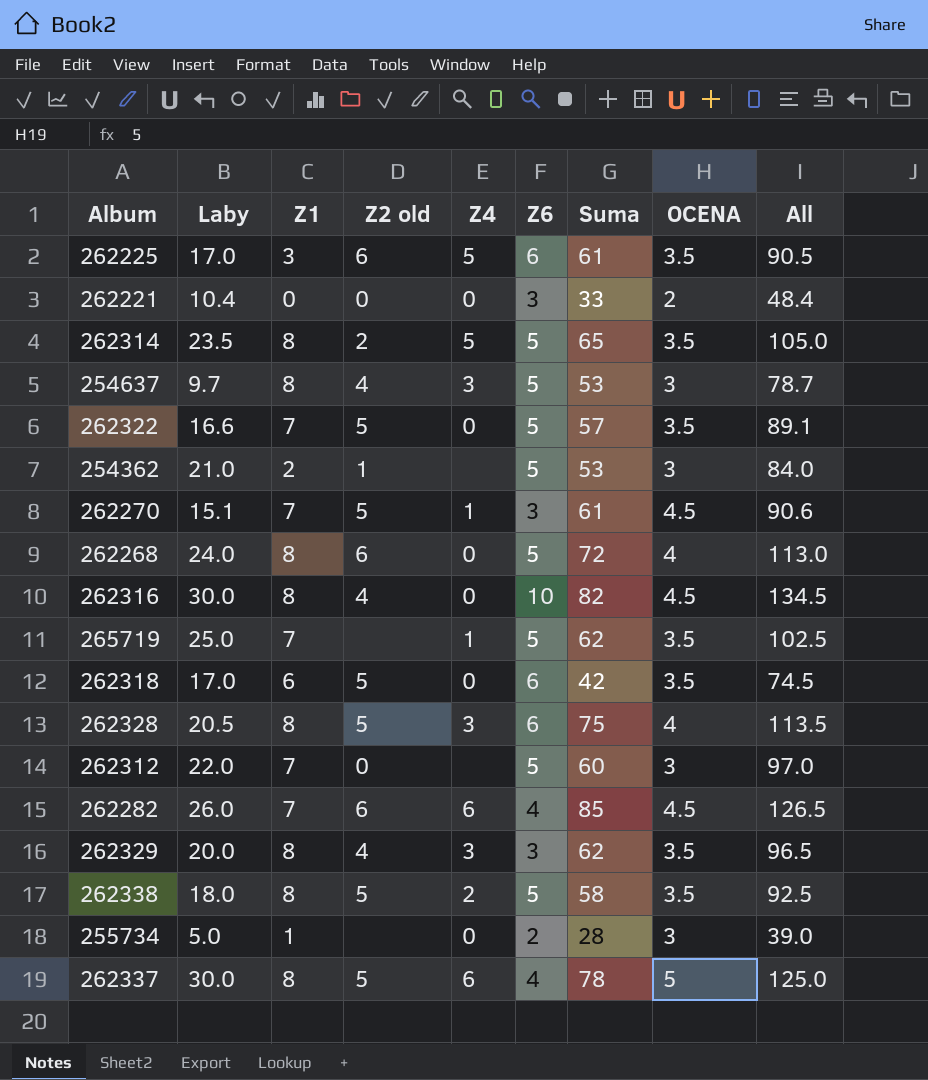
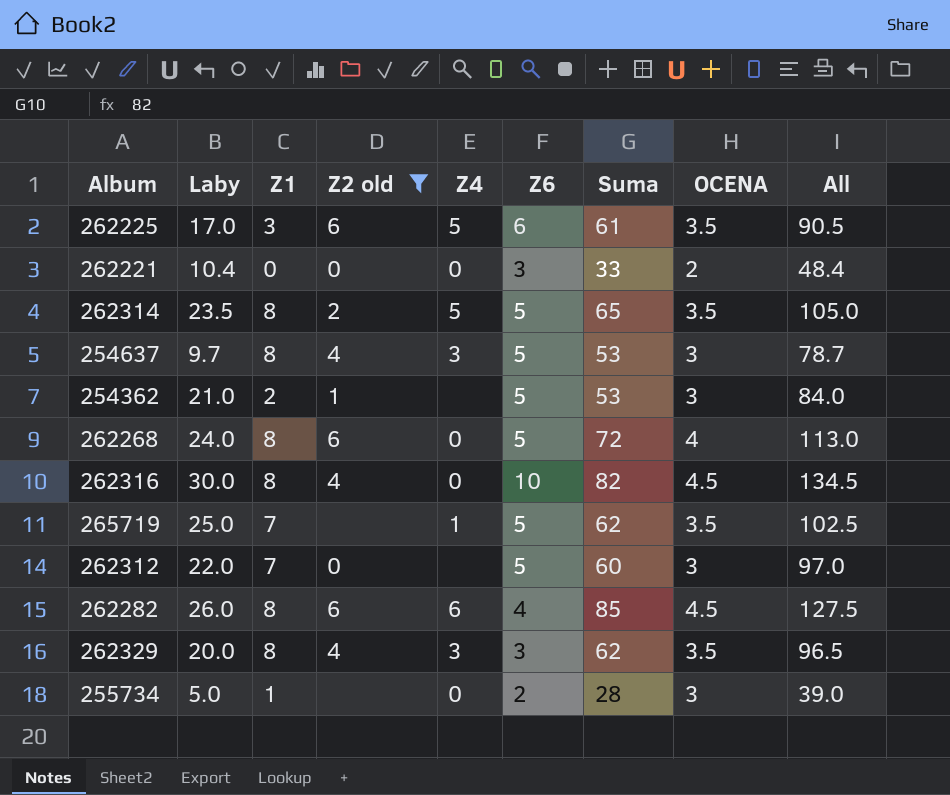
filter: none -> Z2 old != 5
262282 | Z1: 7 -> 8
262282 | All: 126.5 -> 127.5

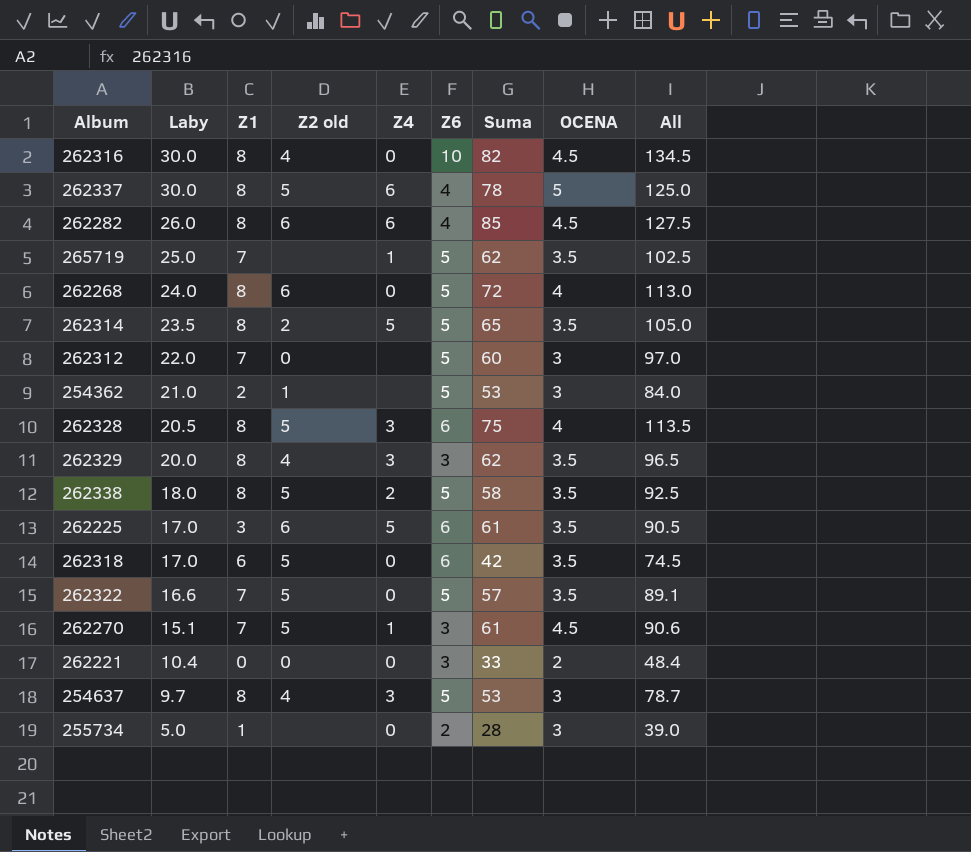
filter: Z2 old != 5 -> none
row order: none -> Laby descending

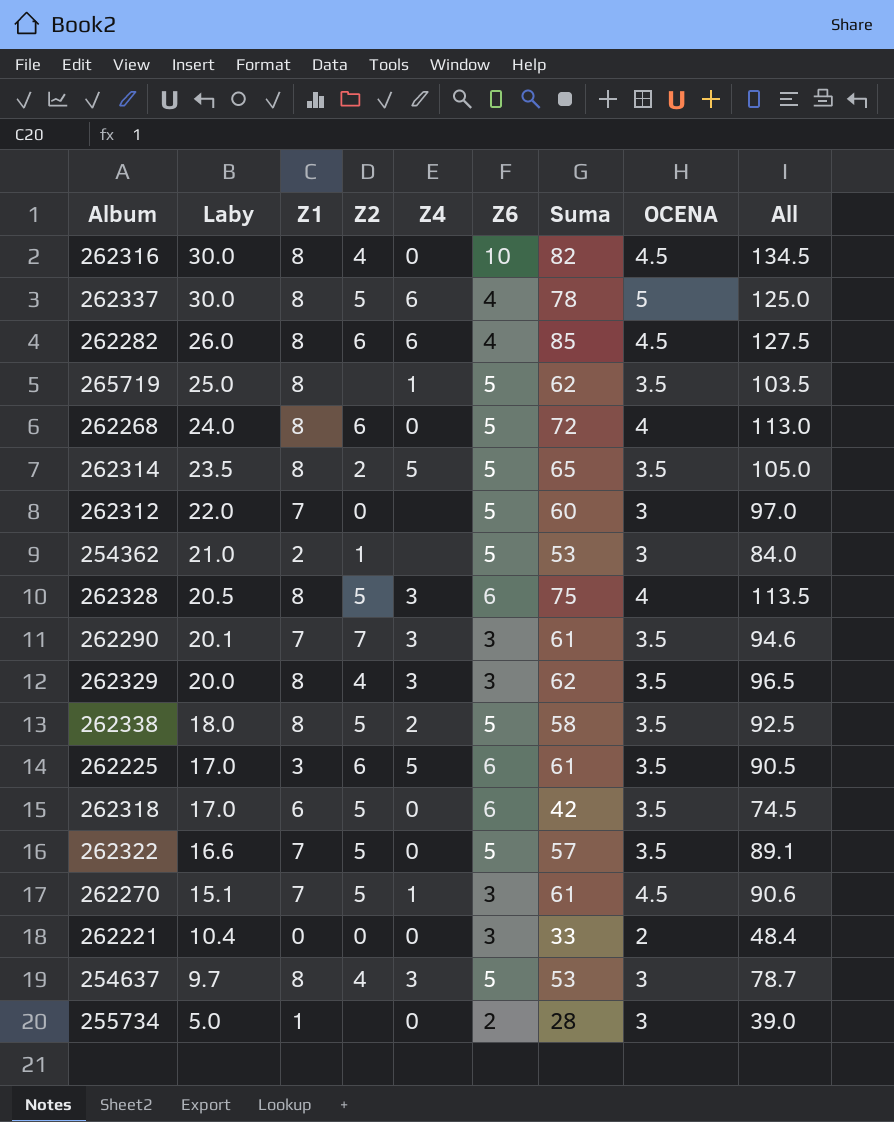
column name: Z2 old -> Z2
265719 | Z1: 7 -> 8
265719 | All: 102.5 -> 103.5
row 262290: none -> 20.1 | 7 | 7 | 3 | 3 | 61 | 3.5 | 94.6

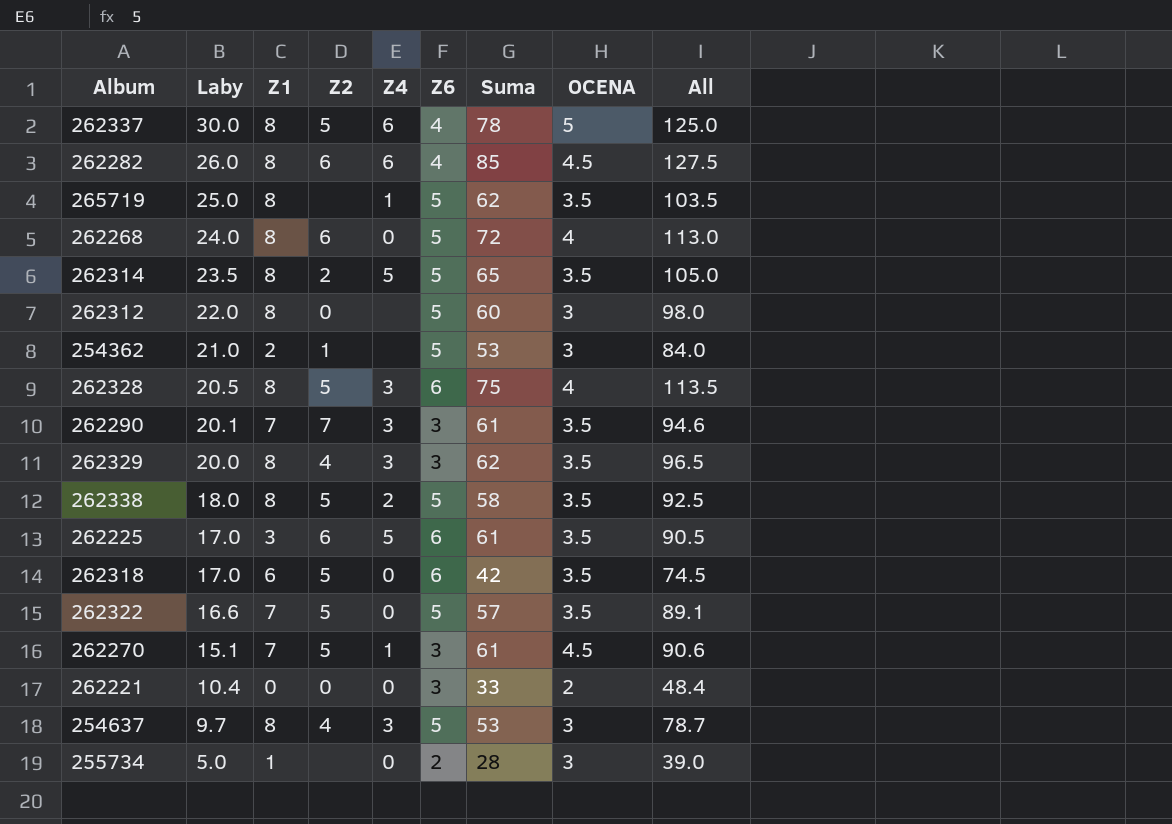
row 262316: 30.0 | 8 | 4 | 0 | 10 | 82 | 4.5 | 134.5 -> none
262312 | Z1: 7 -> 8
262312 | All: 97.0 -> 98.0

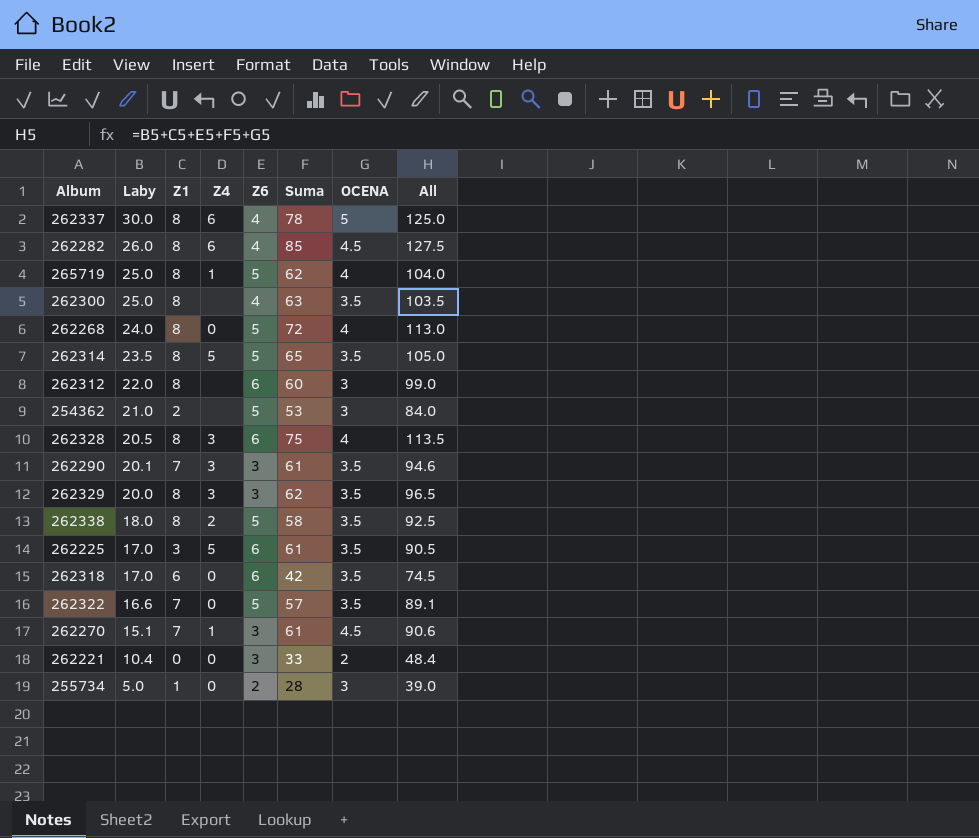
column Z2 | position: 4 -> none
row 254637: 9.7 | 8 | 4 | 3 | 5 | 53 | 3 | 78.7 -> none
265719 | OCENA: 3.5 -> 4
265719 | All: 103.5 -> 104.0
row 262300: none -> 25.0 | 8 | none | 4 | 63 | 3.5 | 103.5
262312 | Z6: 5 -> 6
262312 | All: 98.0 -> 99.0

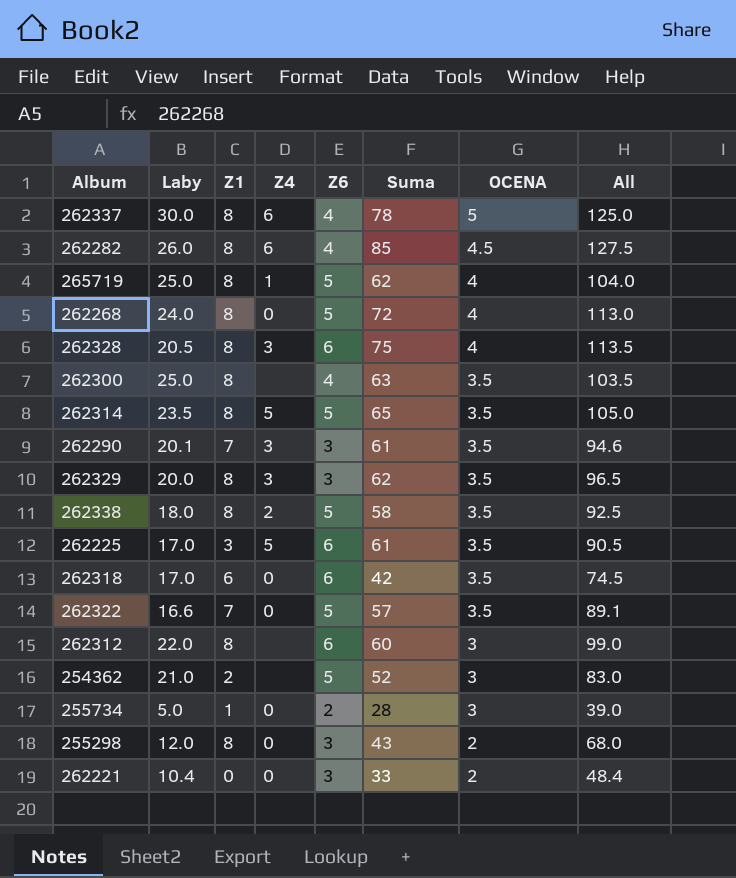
row order: Laby descending -> OCENA descending
row 262270: 15.1 | 7 | 1 | 3 | 61 | 4.5 | 90.6 -> none
254362 | Suma: 53 -> 52
254362 | All: 84.0 -> 83.0
row 255298: none -> 12.0 | 8 | 0 | 3 | 43 | 2 | 68.0

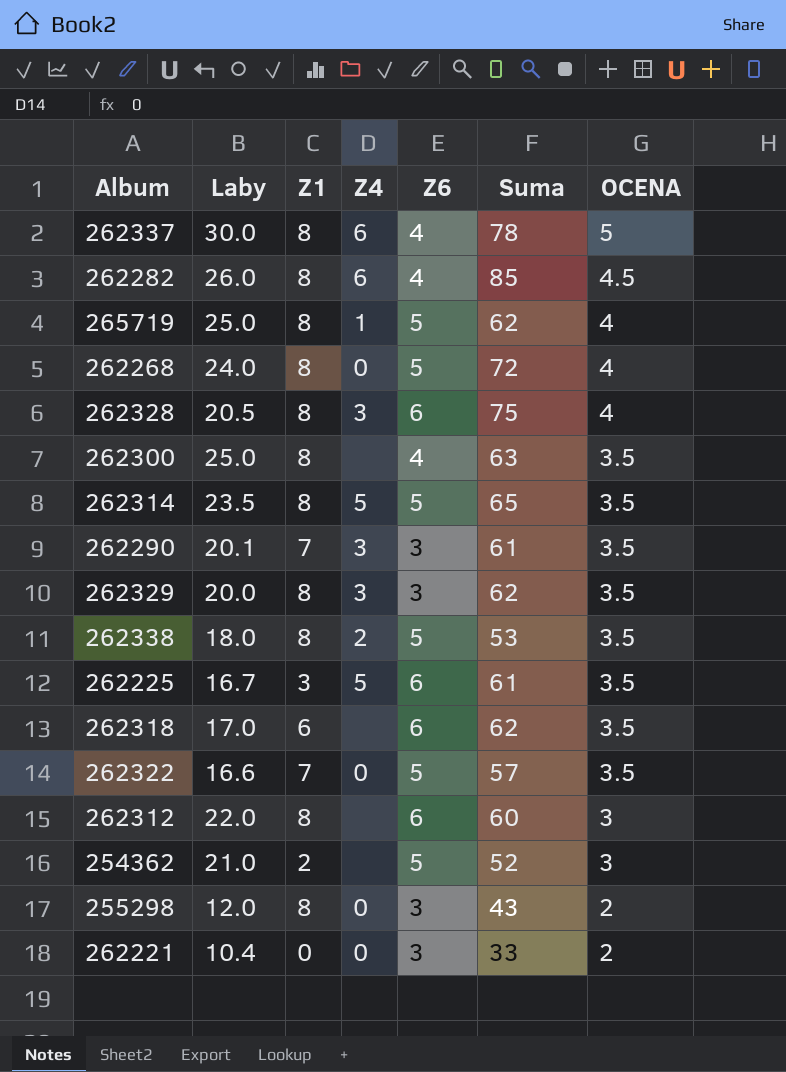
column All | formula: [Laby] + [Z1] + [Z6] + [Suma] + [OCENA] -> none
row 255734: 5.0 | 1 | 0 | 2 | 28 | 3 | 39.0 -> none
262338 | Suma: 58 -> 53
262225 | Laby: 17.0 -> 16.7
262318 | Z4: 0 -> none
262318 | Suma: 42 -> 62

